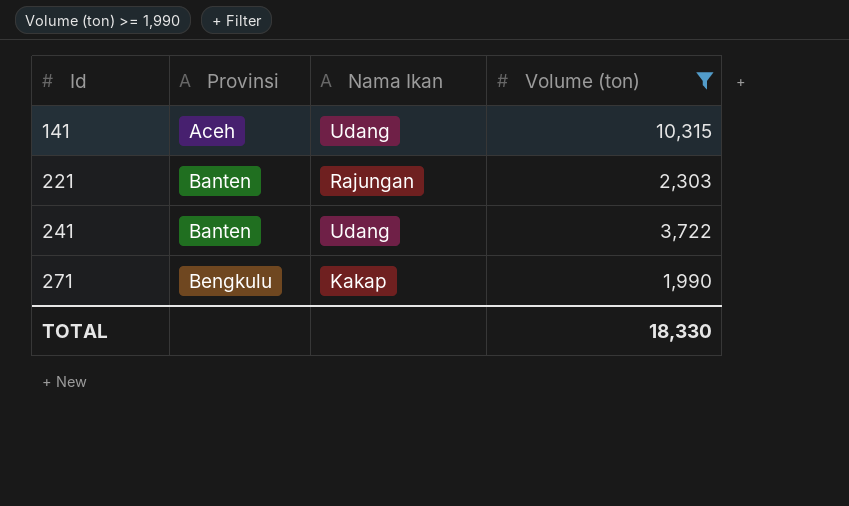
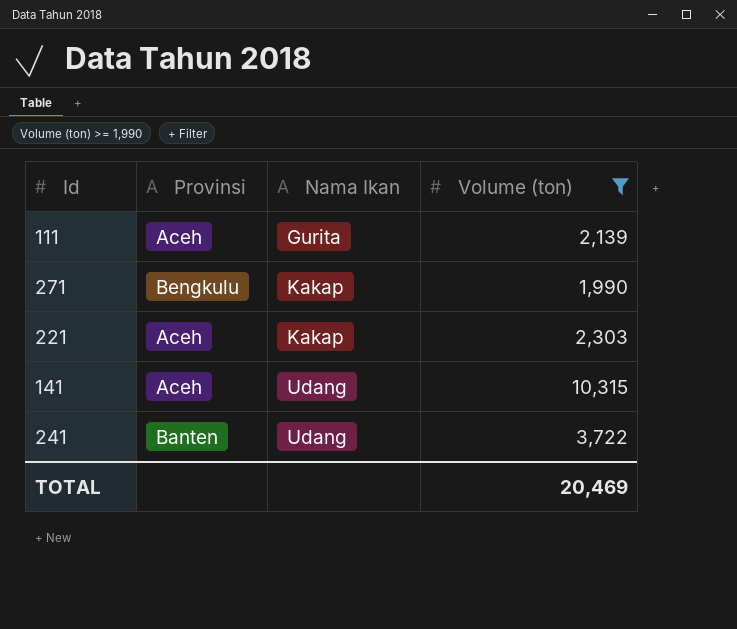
row order: Id ascending -> Nama Ikan ascending
row 111: none -> Aceh | Gurita | 2,139
221 | Provinsi: Banten -> Aceh
221 | Nama Ikan: Rajungan -> Kakap
TOTAL | Volume (ton): 18,330 -> 20,469

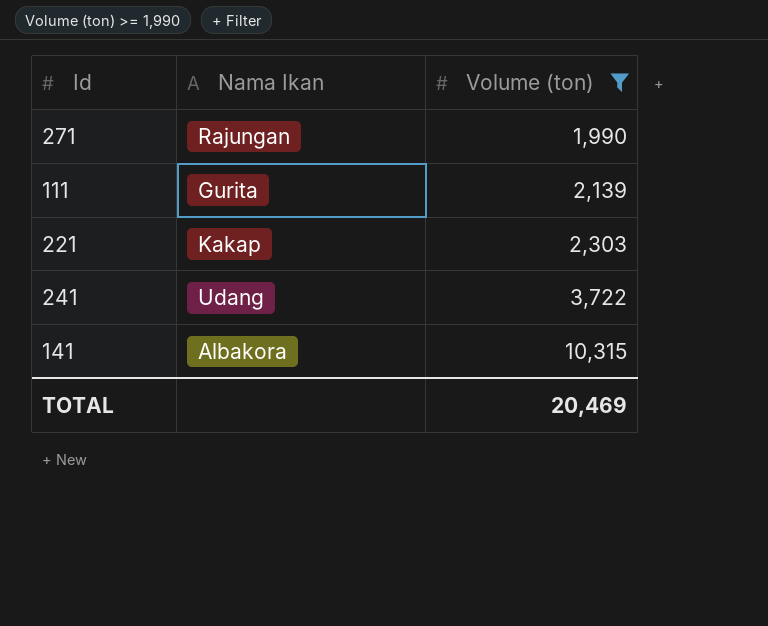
row order: Nama Ikan ascending -> Volume (ton) ascending
column Provinsi | position: 2 -> none
271 | Nama Ikan: Kakap -> Rajungan
141 | Nama Ikan: Udang -> Albakora

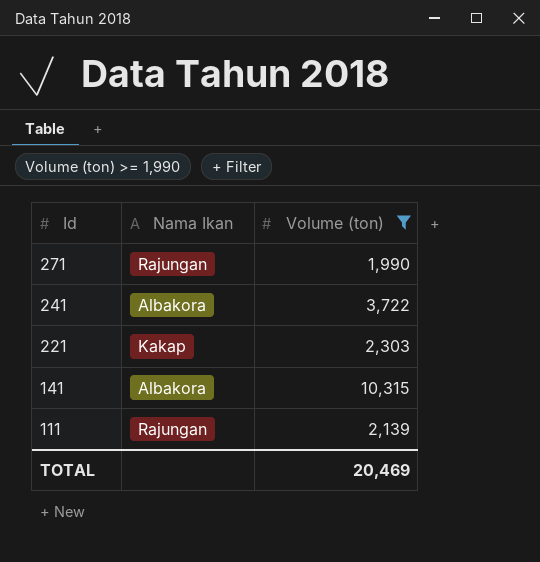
row order: Volume (ton) ascending -> Id descending
241 | Nama Ikan: Udang -> Albakora
111 | Nama Ikan: Gurita -> Rajungan

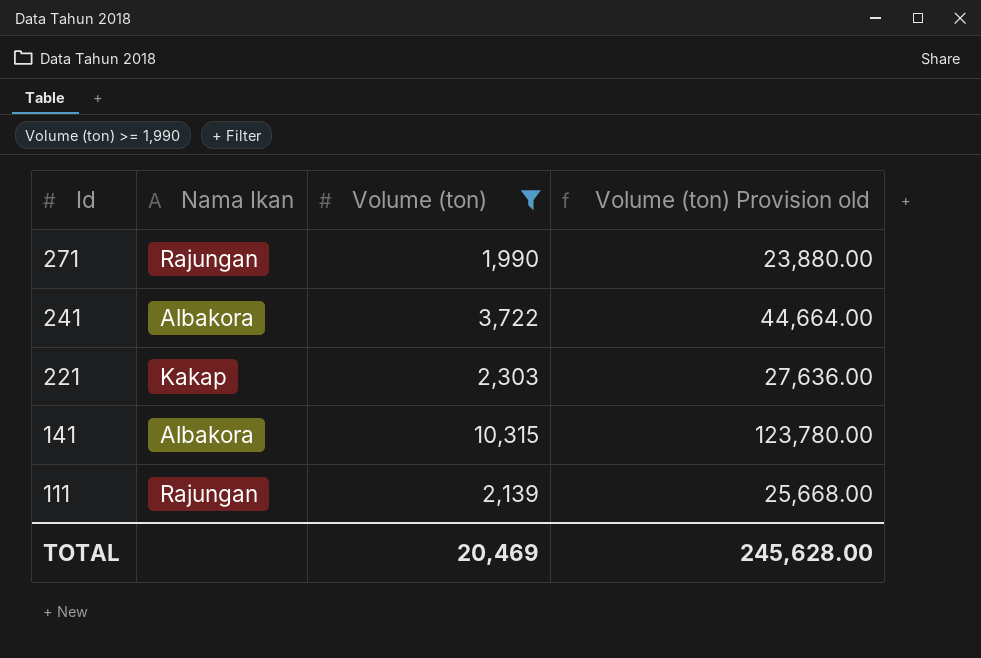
column Volume (ton) Provision old | formula: none -> [Volume (ton)] * 12

